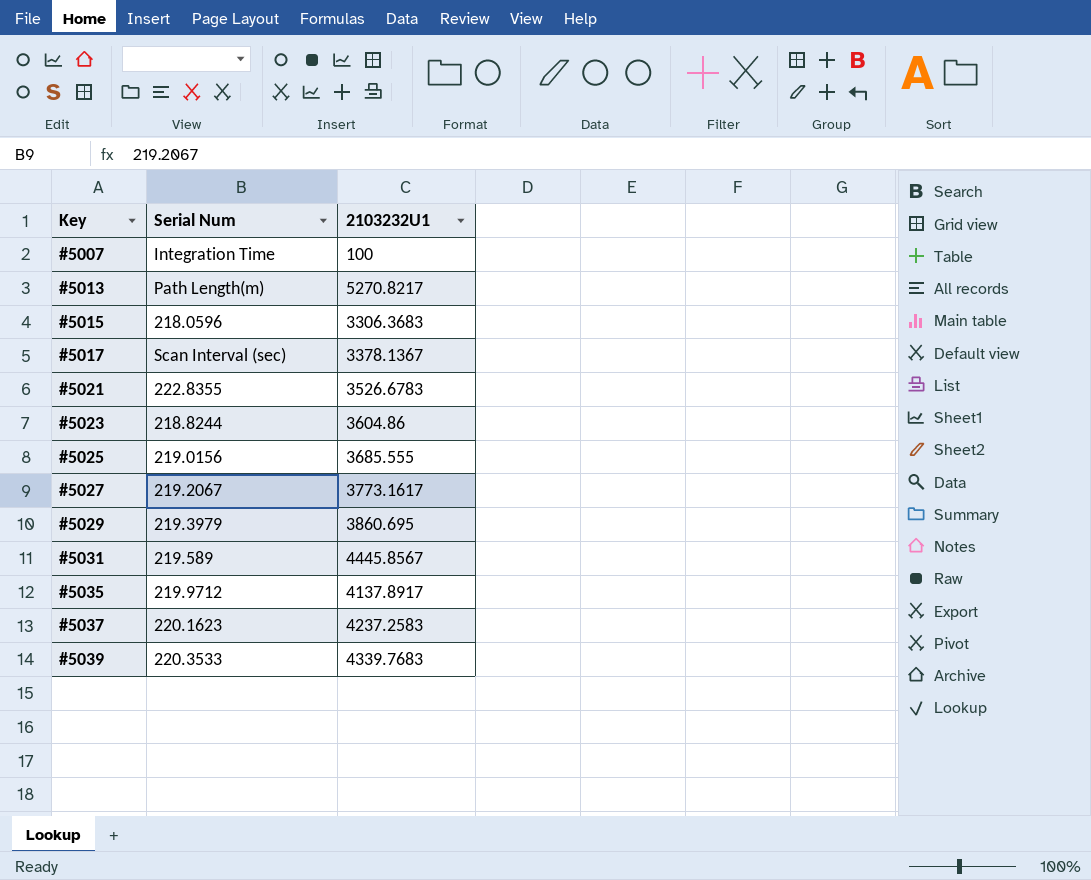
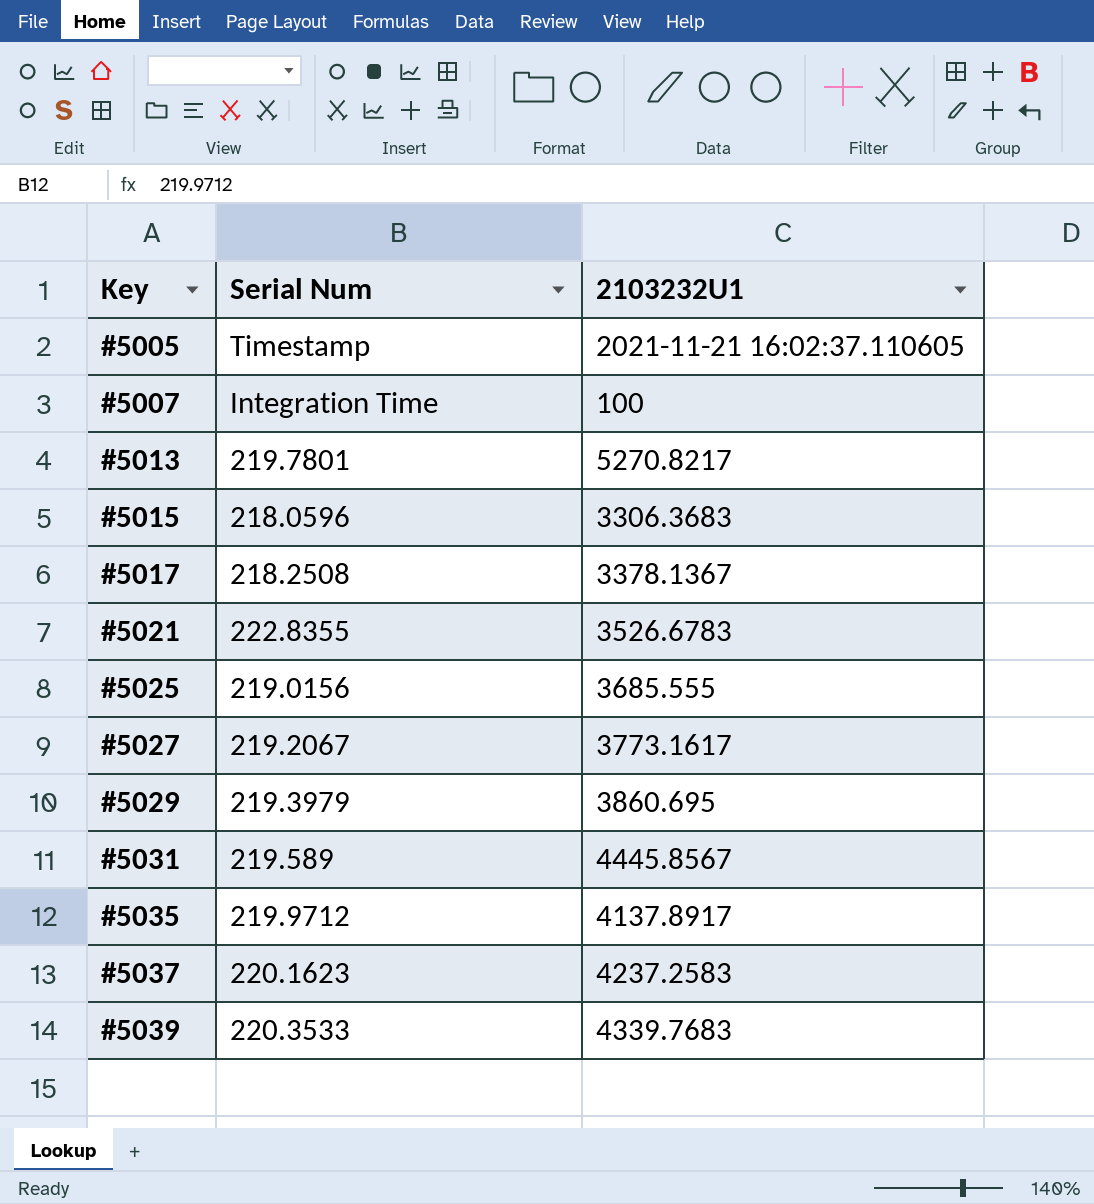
row #5023: 218.8244 | 3604.86 -> none
row #5005: none -> Timestamp | 2021-11-21 16:02:37.110605
#5013 | Serial Num: Path Length(m) -> 219.7801
#5017 | Serial Num: Scan Interval (sec) -> 218.2508

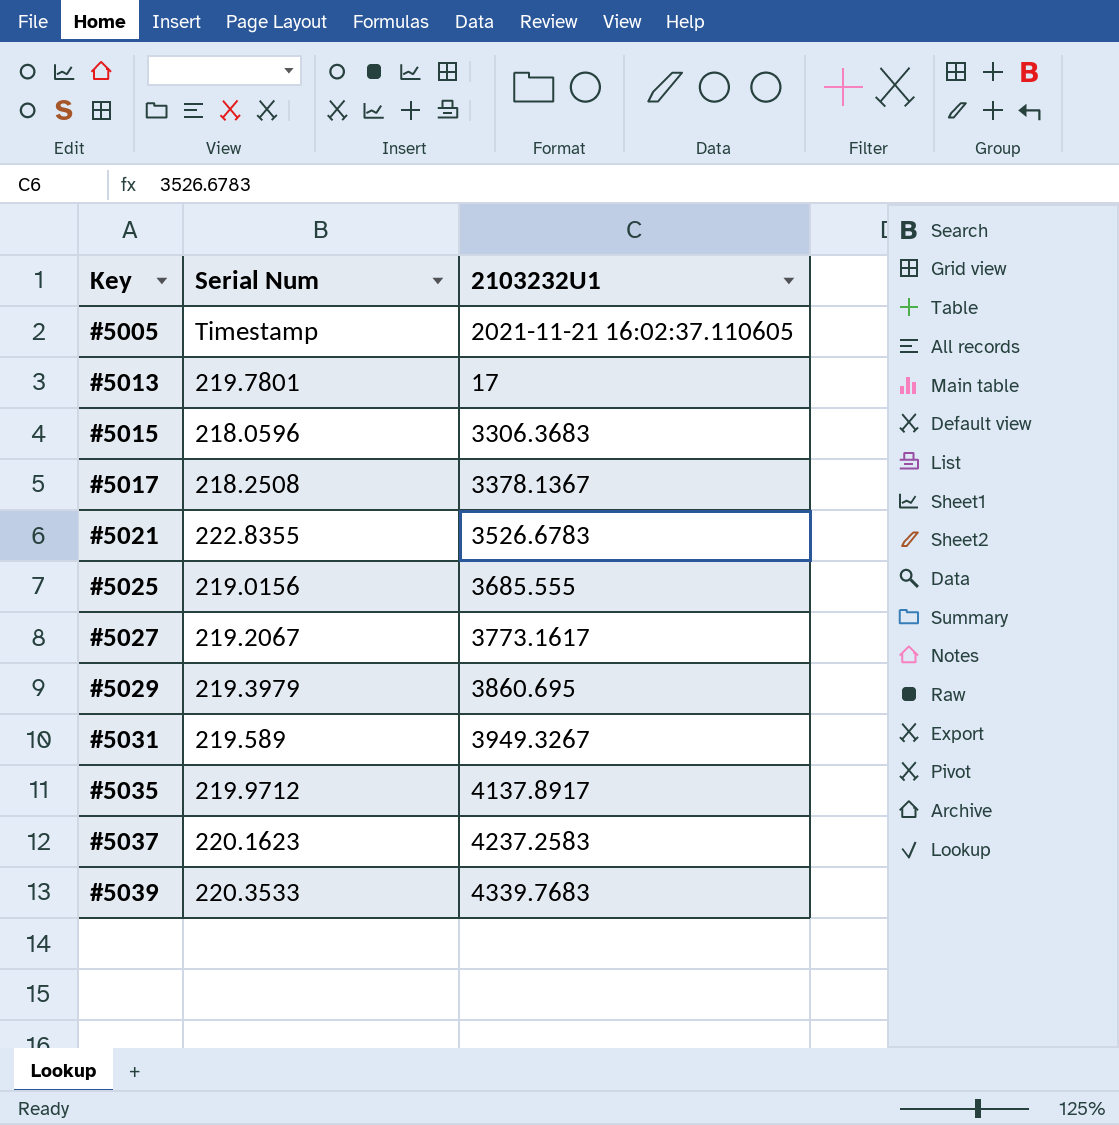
row #5007: Integration Time | 100 -> none
#5013 | 2103232U1: 5270.8217 -> 17
#5031 | 2103232U1: 4445.8567 -> 3949.3267

